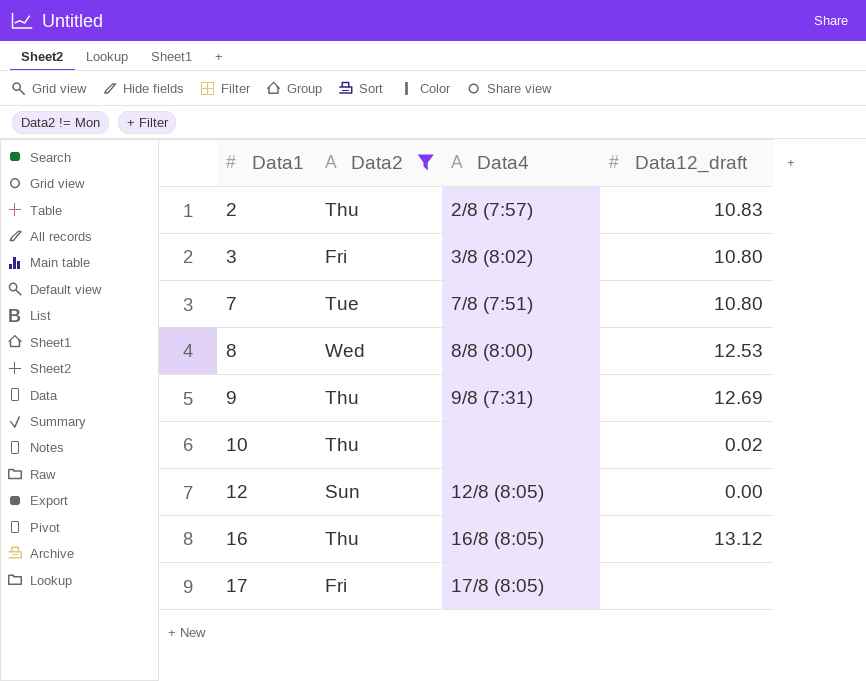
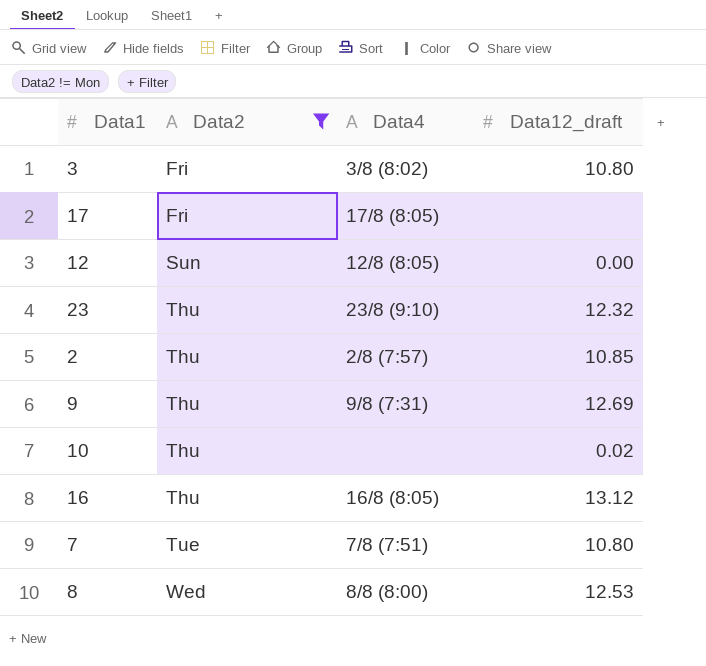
row order: Data1 ascending -> Data2 ascending
row 23: none -> Thu | 23/8 (9:10) | 12.32
2 | Data12_draft: 10.83 -> 10.85

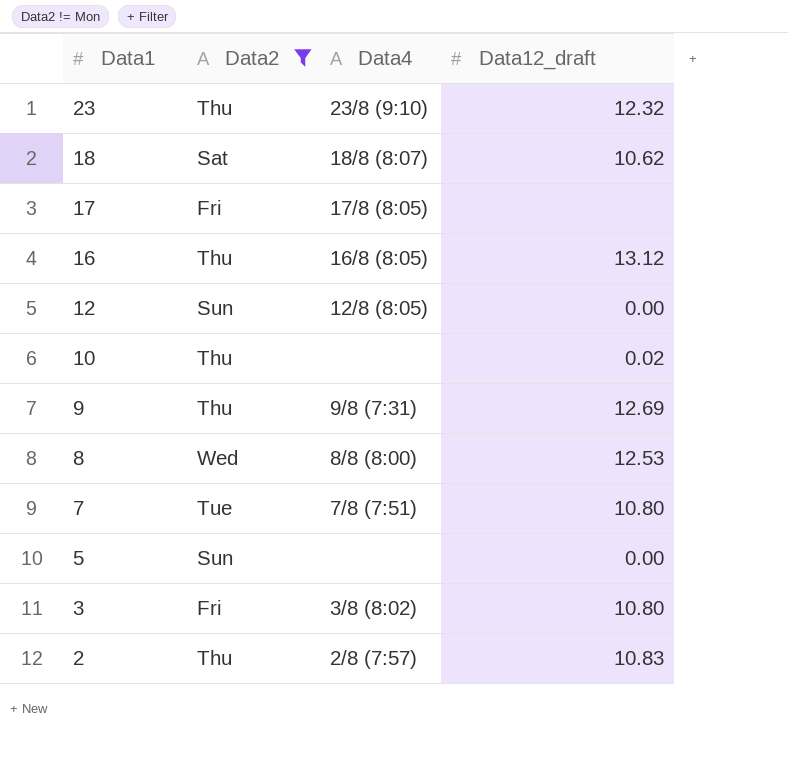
row order: Data2 ascending -> Data1 descending
row 18: none -> Sat | 18/8 (8:07) | 10.62
row 5: none -> Sun | none | 0.00
2 | Data12_draft: 10.85 -> 10.83

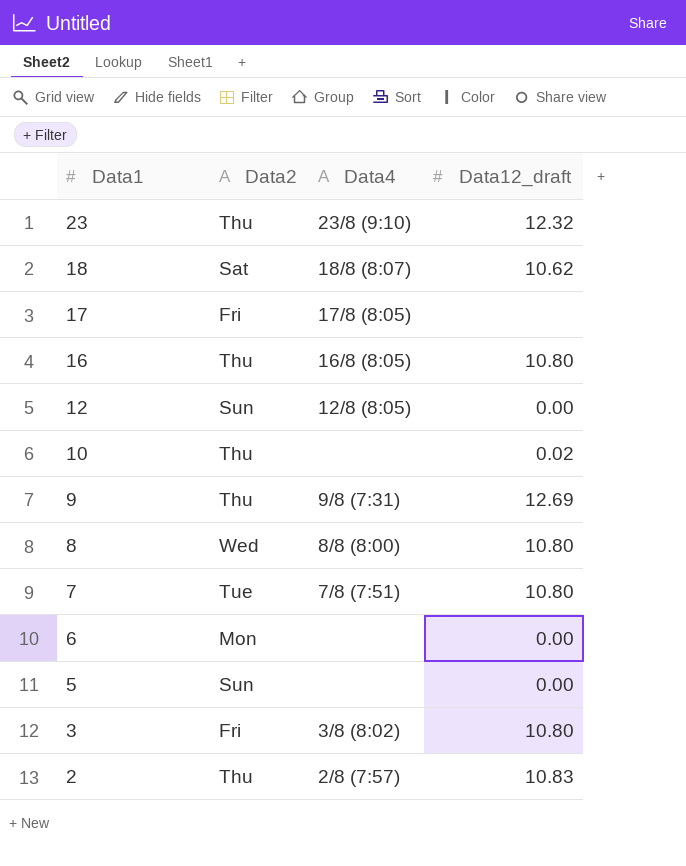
filter: Data2 != Mon -> none
16 | Data12_draft: 13.12 -> 10.80
8 | Data12_draft: 12.53 -> 10.80

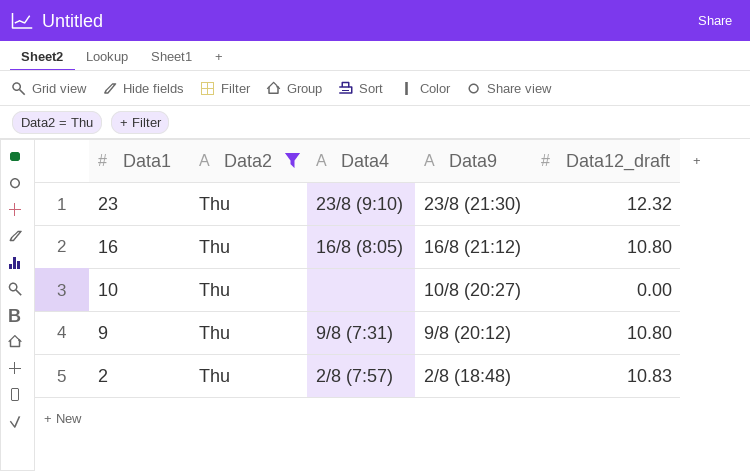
filter: none -> Data2 = Thu
column Data9 | position: none -> 4
10 | Data12_draft: 0.02 -> 0.00
9 | Data12_draft: 12.69 -> 10.80

